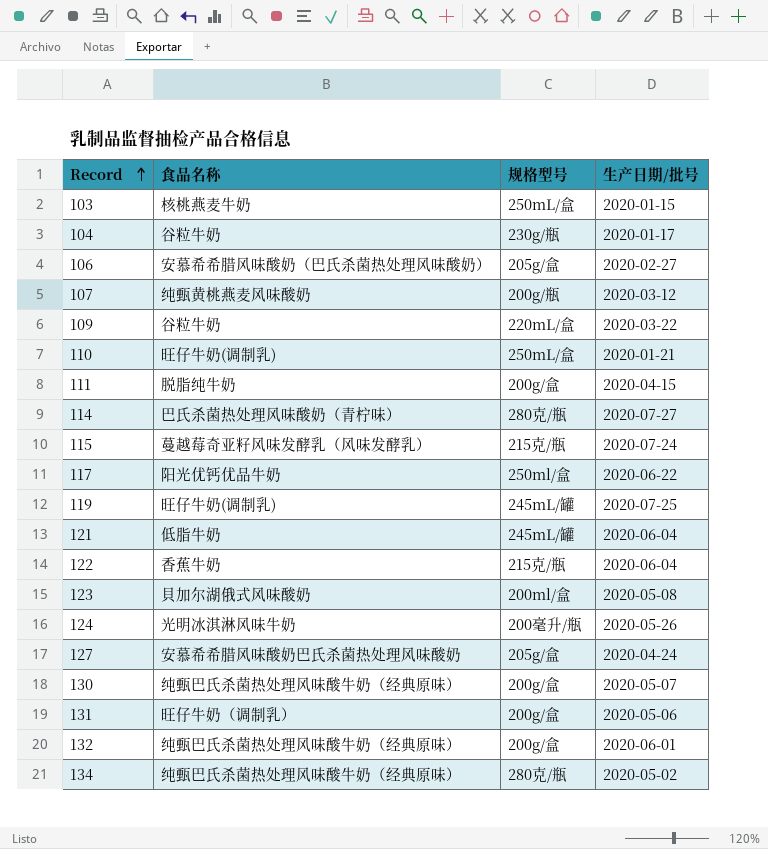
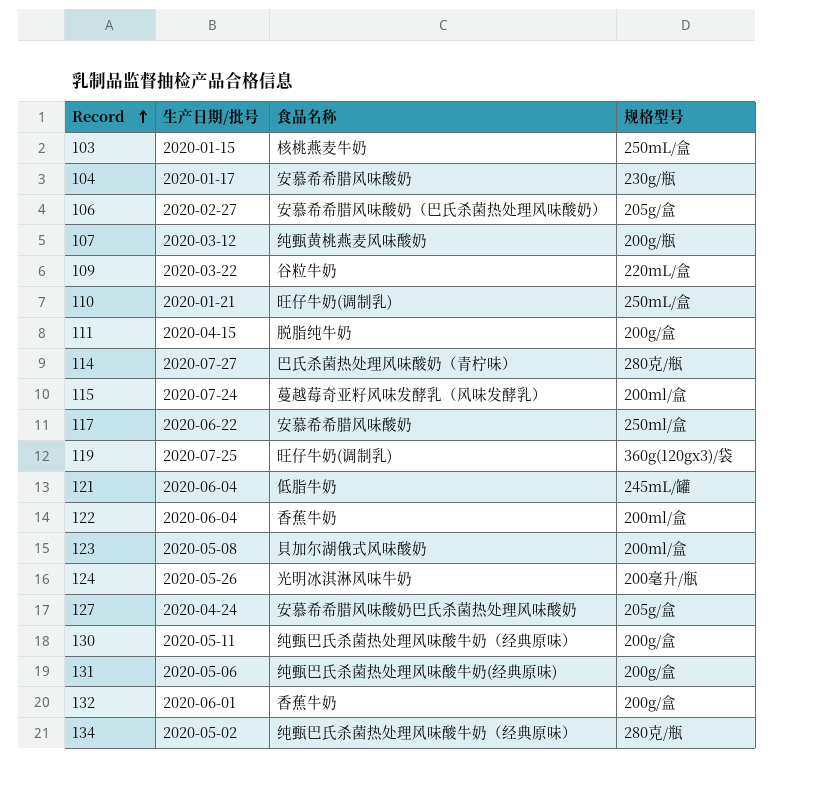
column 生产日期/批号 | position: 4 -> 2
104 | 食品名称: 谷粒牛奶 -> 安慕希希腊风味酸奶
115 | 规格型号: 215克/瓶 -> 200ml/盒
117 | 食品名称: 阳光优钙优品牛奶 -> 安慕希希腊风味酸奶
119 | 规格型号: 245mL/罐 -> 360g(120gx3)/袋
122 | 规格型号: 215克/瓶 -> 200ml/盒
130 | 生产日期/批号: 2020-05-07 -> 2020-05-11
131 | 食品名称: 旺仔牛奶（调制乳） -> 纯甄巴氏杀菌热处理风味酸牛奶(经典原味)
132 | 食品名称: 纯甄巴氏杀菌热处理风味酸牛奶（经典原味） -> 香蕉牛奶

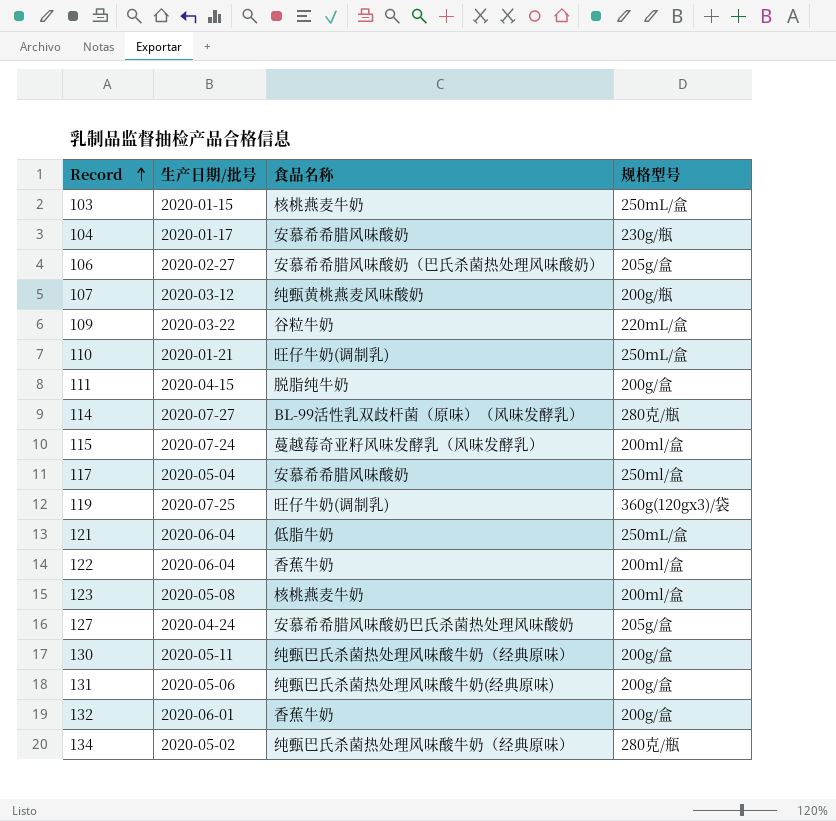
row 124: 2020-05-26 | 光明冰淇淋风味牛奶 | 200毫升/瓶 -> none
114 | 食品名称: 巴氏杀菌热处理风味酸奶（青柠味） -> BL-99活性乳双歧杆菌（原味）（风味发酵乳）
117 | 生产日期/批号: 2020-06-22 -> 2020-05-04
121 | 规格型号: 245mL/罐 -> 250mL/盒
123 | 食品名称: 貝加尔湖俄式风味酸奶 -> 核桃燕麦牛奶

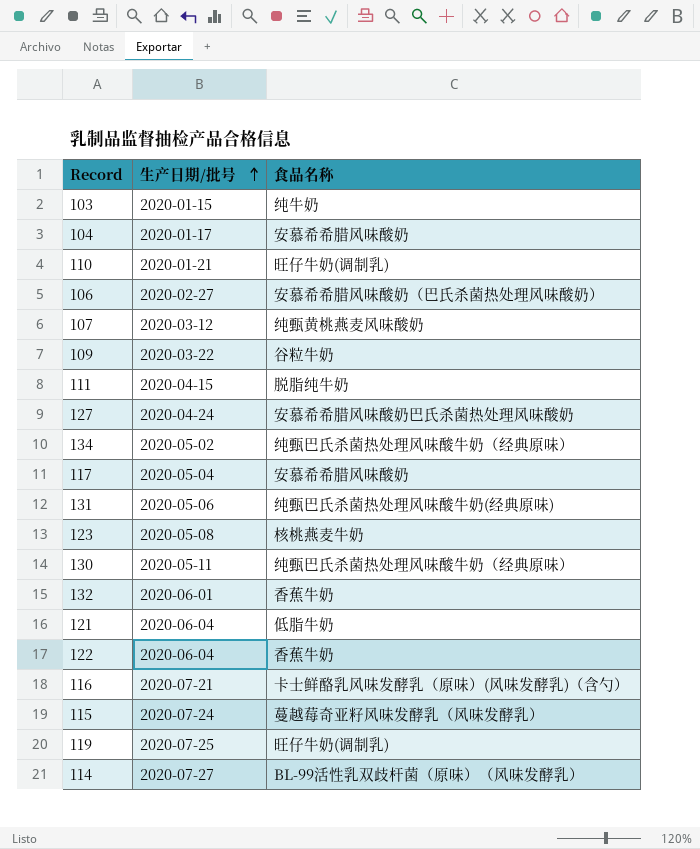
row order: Record ascending -> 生产日期/批号 ascending
column 规格型号 | position: 4 -> none
103 | 食品名称: 核桃燕麦牛奶 -> 纯牛奶
row 116: none -> 2020-07-21 | 卡士鲜酪乳风味发酵乳（原味）(风味发酵乳)（含勺）

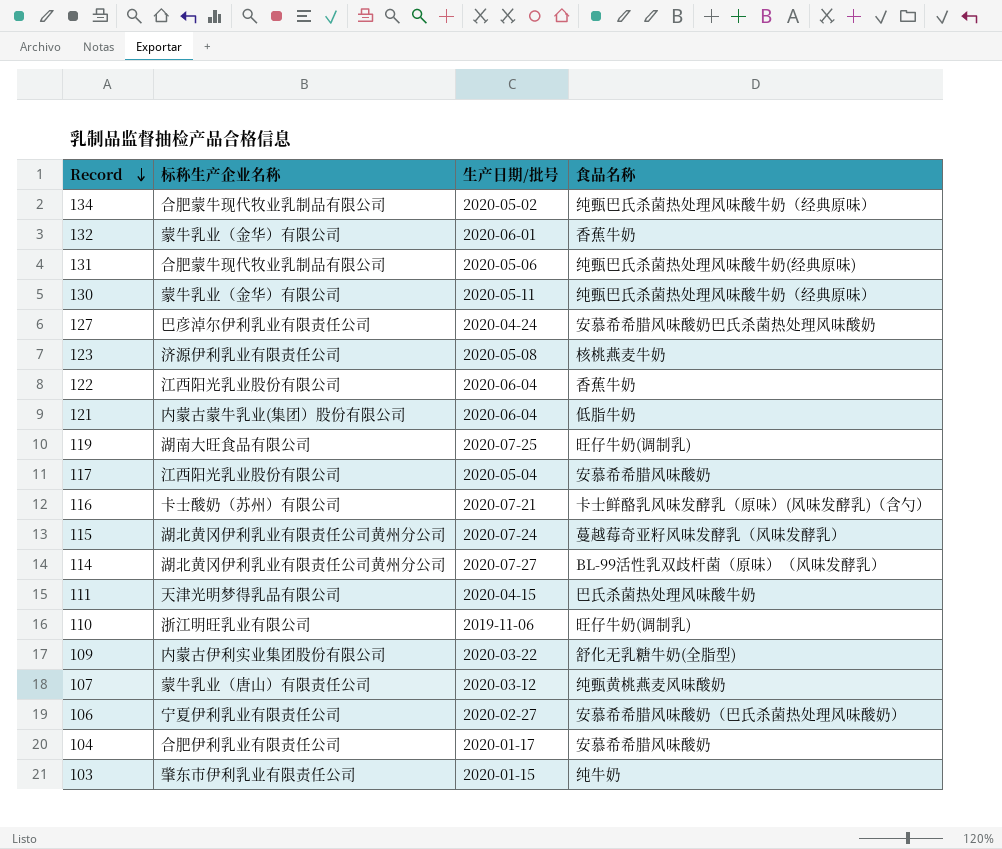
row order: 生产日期/批号 ascending -> Record descending
column 标称生产企业名称 | position: none -> 2
111 | 食品名称: 脱脂纯牛奶 -> 巴氏杀菌热处理风味酸牛奶
110 | 生产日期/批号: 2020-01-21 -> 2019-11-06
109 | 食品名称: 谷粒牛奶 -> 舒化无乳糖牛奶(全脂型)

